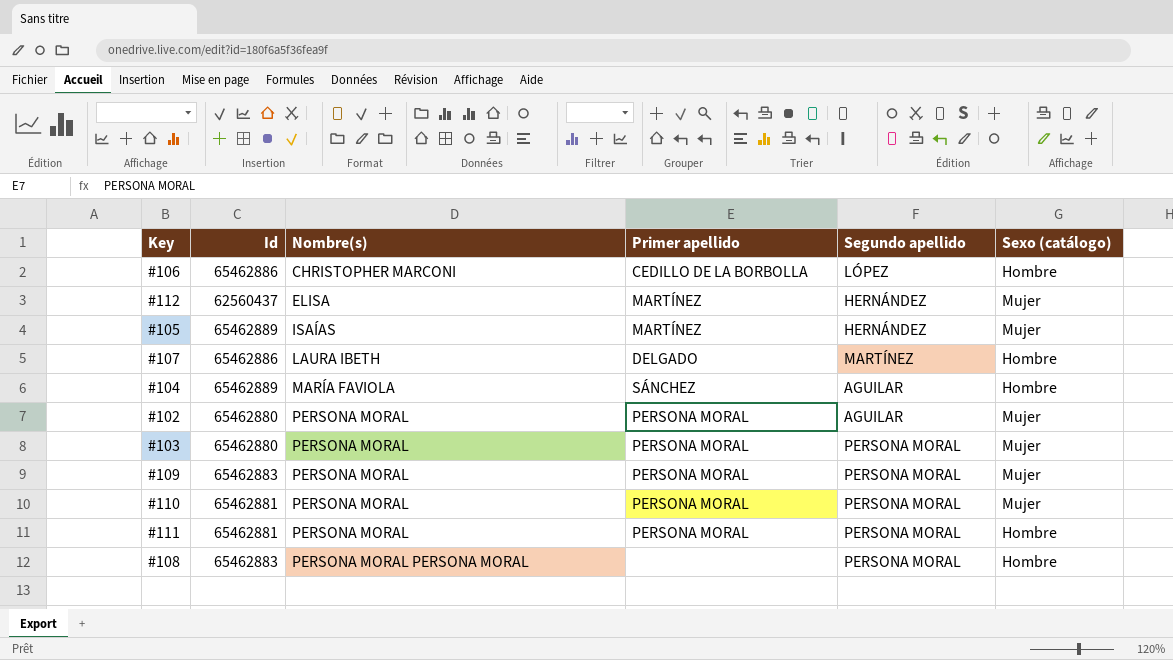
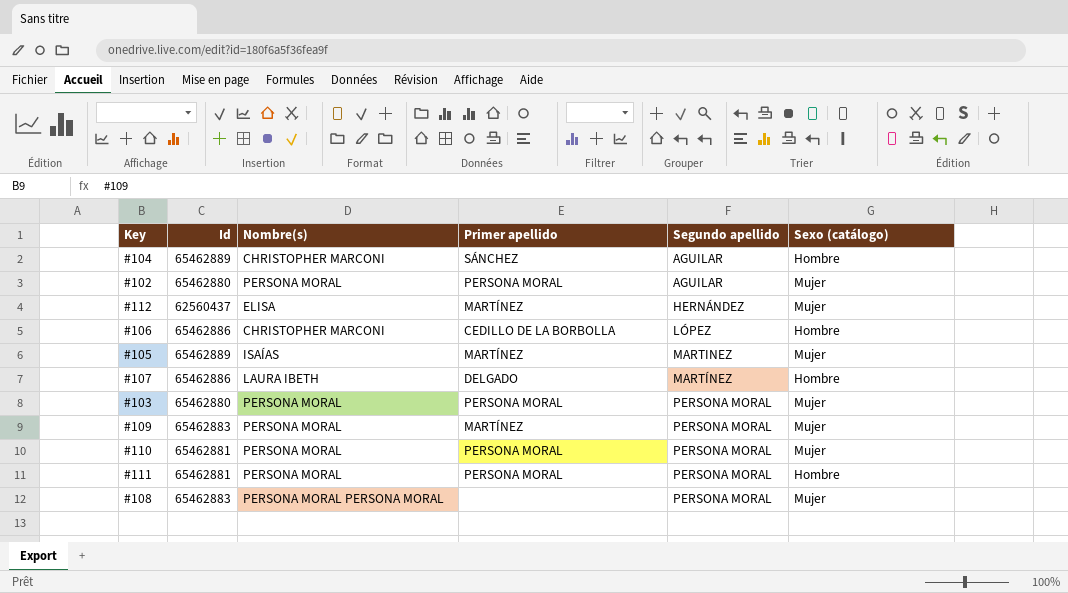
row order: Nombre(s) ascending -> Segundo apellido ascending
#104 | Nombre(s): MARÍA FAVIOLA -> CHRISTOPHER MARCONI
#105 | Segundo apellido: HERNÁNDEZ -> MARTINEZ
#109 | Primer apellido: PERSONA MORAL -> MARTÍNEZ
#108 | Sexo (catálogo): Hombre -> Mujer

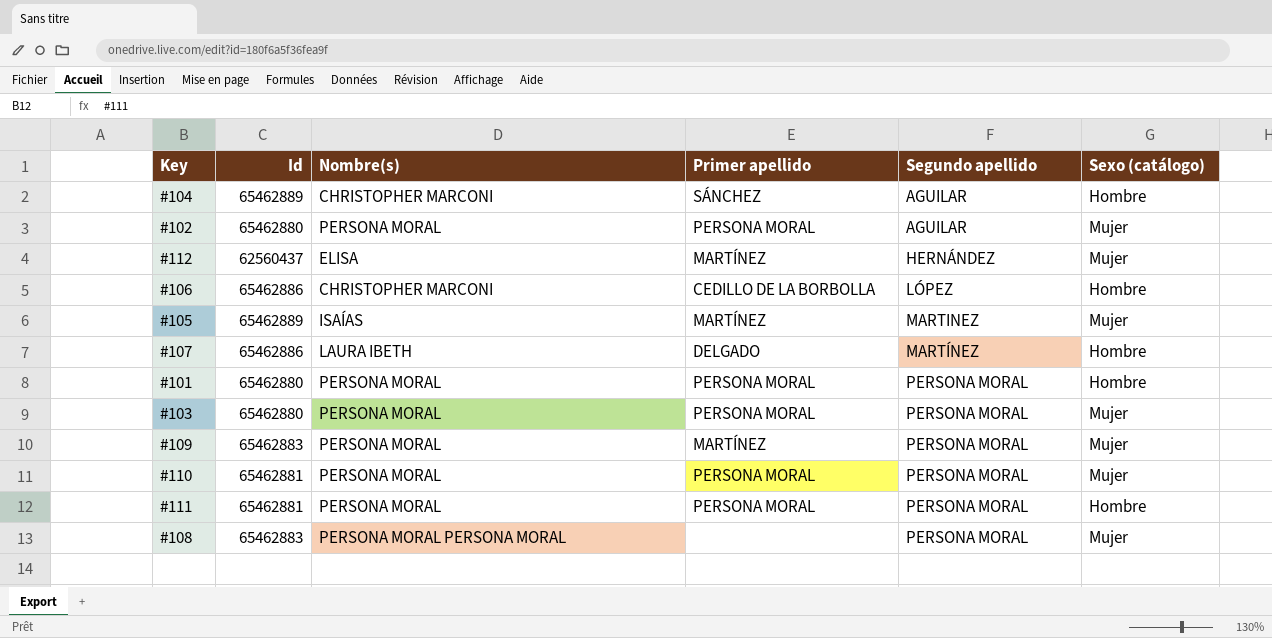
row #101: none -> 65462880 | PERSONA MORAL | PERSONA MORAL | PERSONA MORAL | Hombre

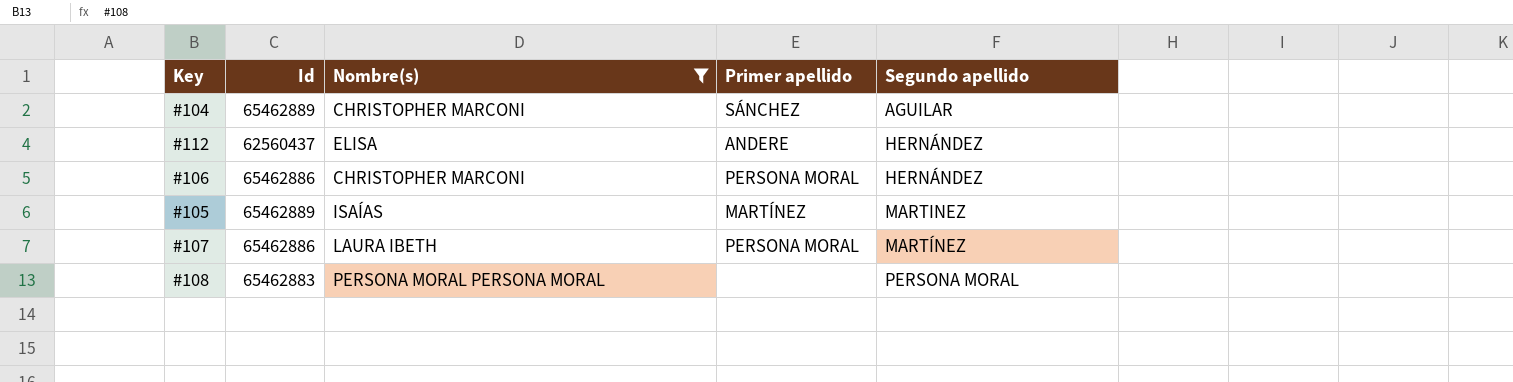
filter: none -> Nombre(s) != PERSONA MORAL
column Sexo (catálogo) | position: 6 -> none
#112 | Primer apellido: MARTÍNEZ -> ANDERE
#106 | Primer apellido: CEDILLO DE LA BORBOLLA -> PERSONA MORAL
#106 | Segundo apellido: LÓPEZ -> HERNÁNDEZ
#107 | Primer apellido: DELGADO -> PERSONA MORAL

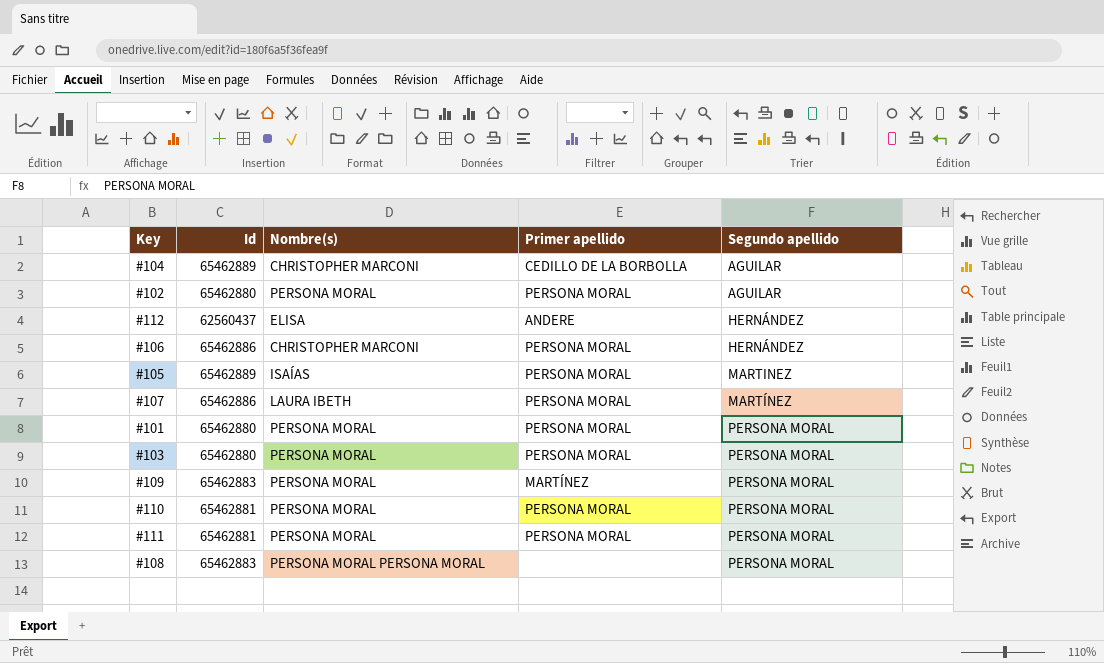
filter: Nombre(s) != PERSONA MORAL -> none
#104 | Primer apellido: SÁNCHEZ -> CEDILLO DE LA BORBOLLA
#105 | Primer apellido: MARTÍNEZ -> PERSONA MORAL

